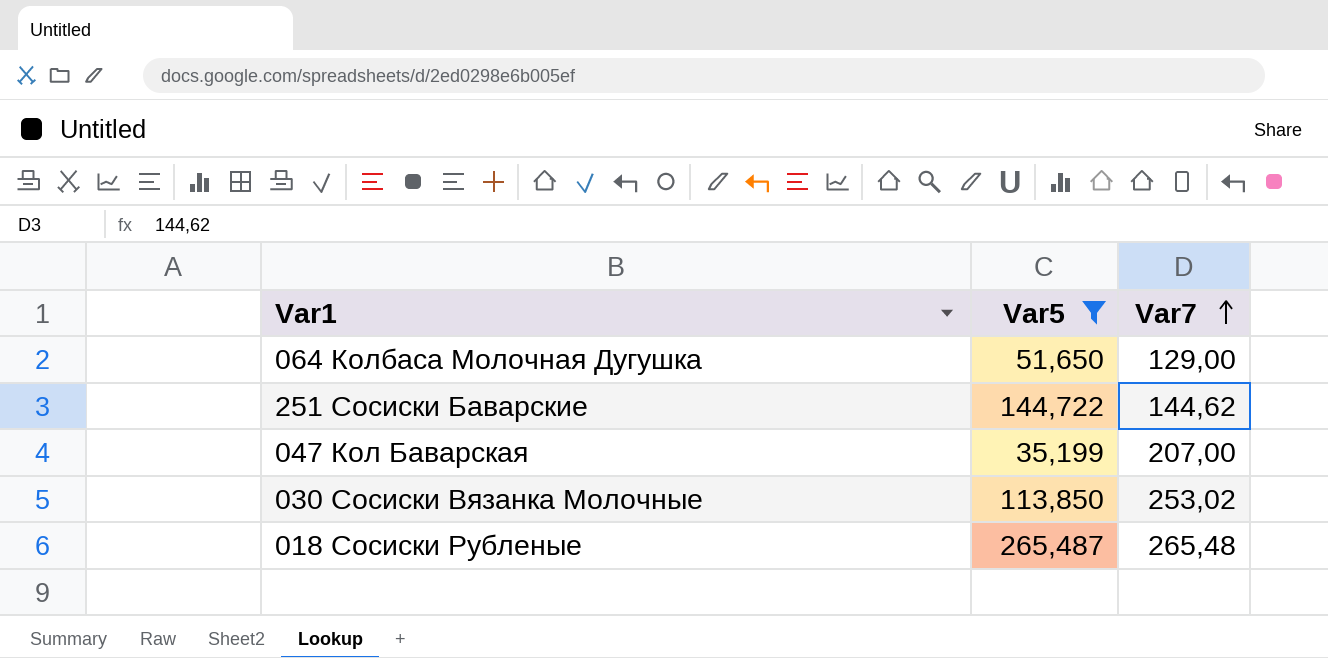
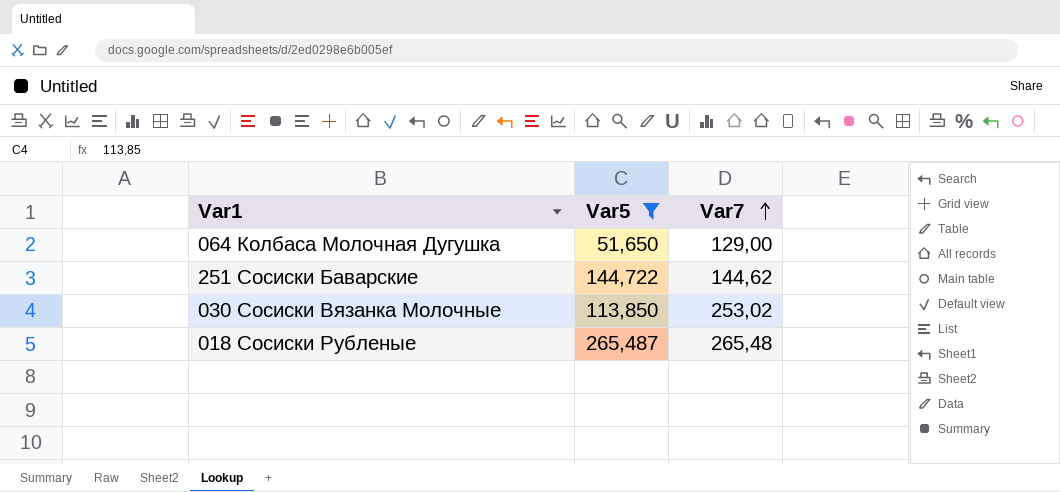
row 047 Кол Баварская: 35,199 | 207,00 -> none

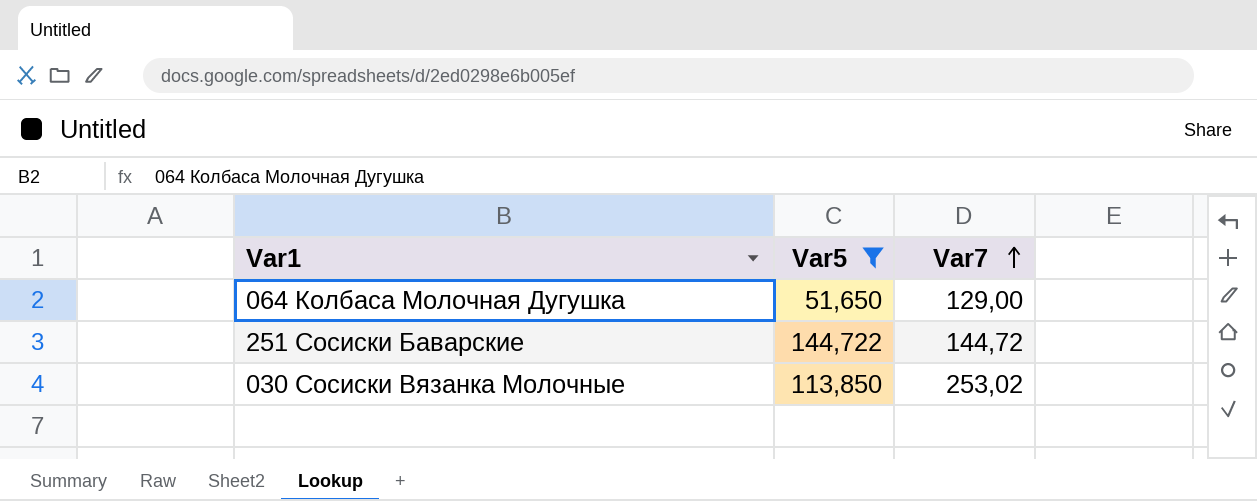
row 018 Сосиски Рубленые: 265,487 | 265,48 -> none
251 Сосиски Баварские | Var7: 144,62 -> 144,72

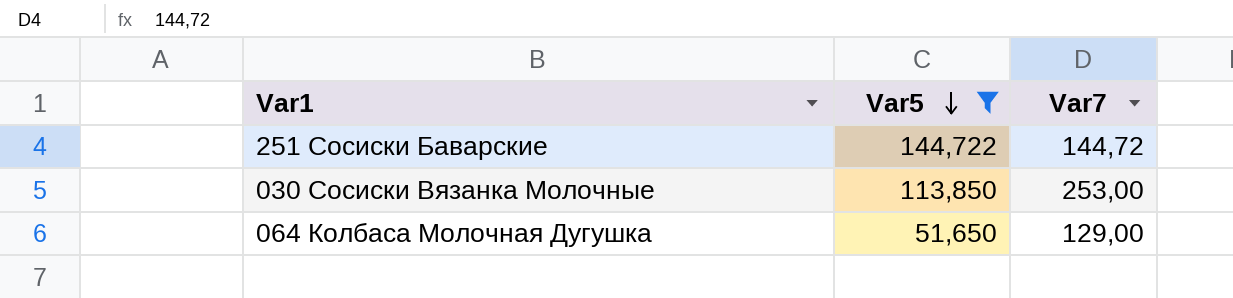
row order: Var7 ascending -> Var5 descending
030 Сосиски Вязанка Молочные | Var7: 253,02 -> 253,00

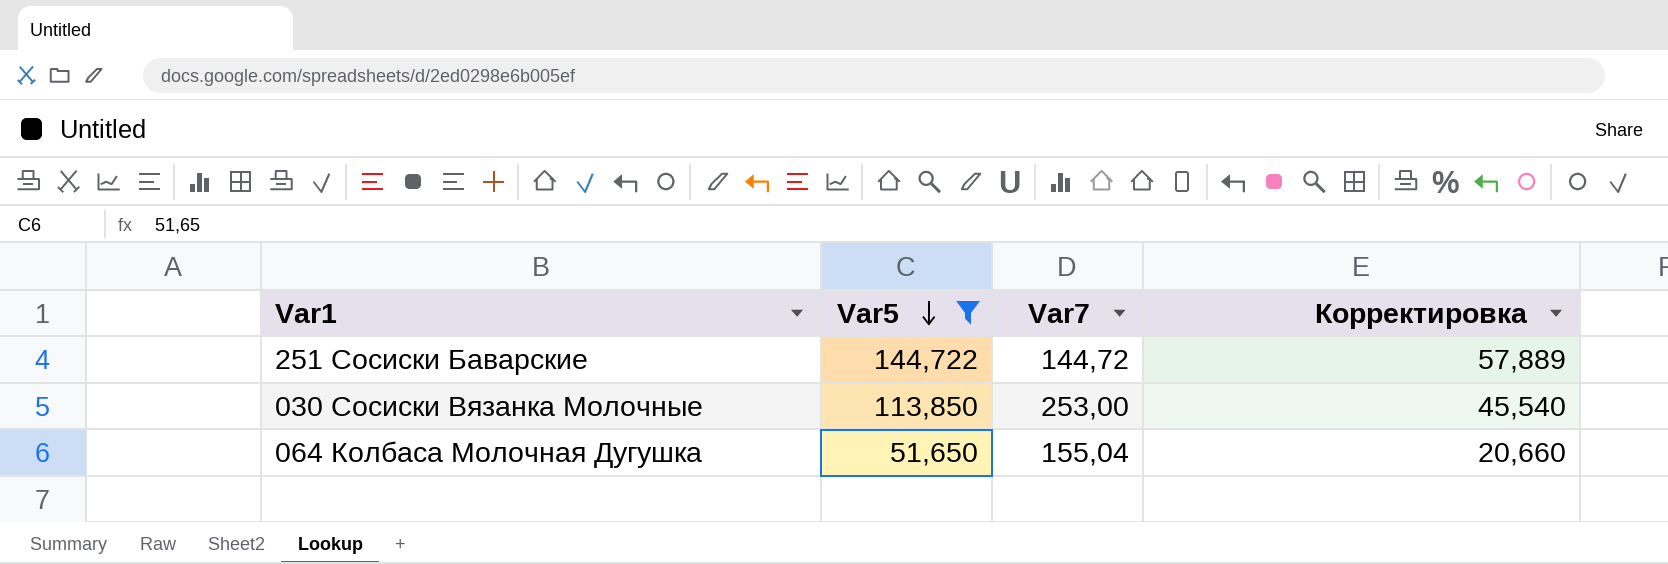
column Корректировка | formula: none -> [Var5] * 0,4
064 Колбаса Молочная Дугушка | Var7: 129,00 -> 155,04

